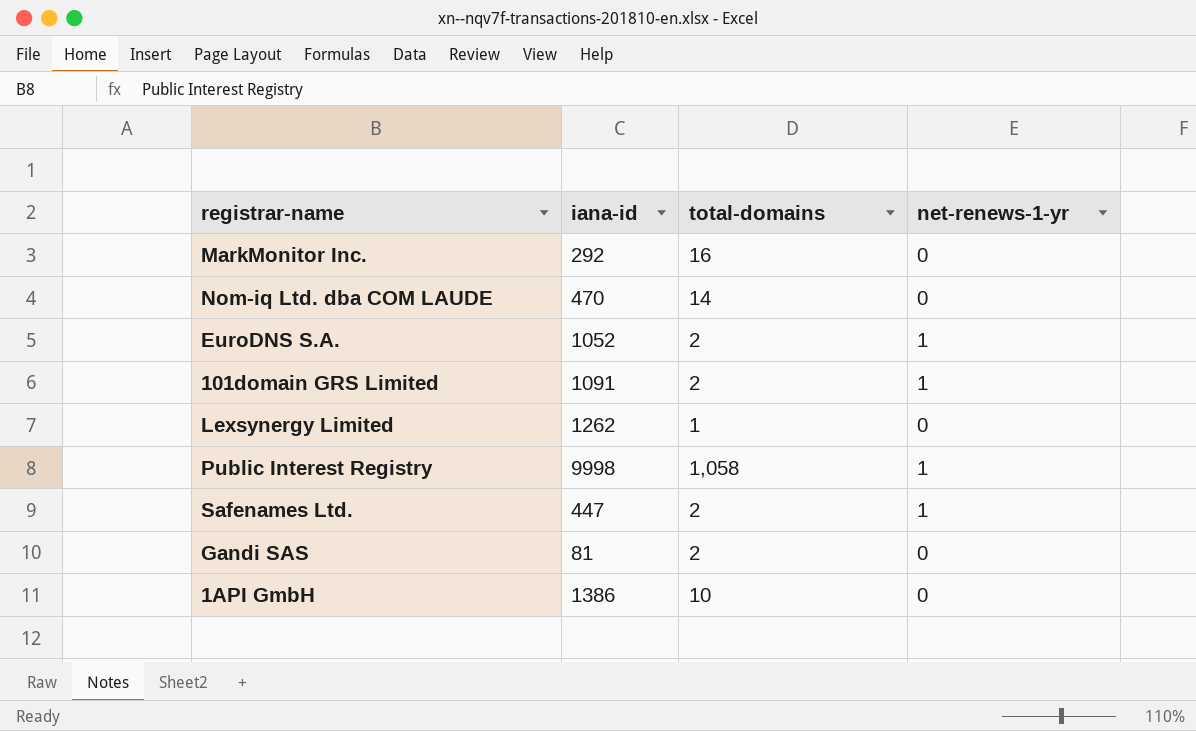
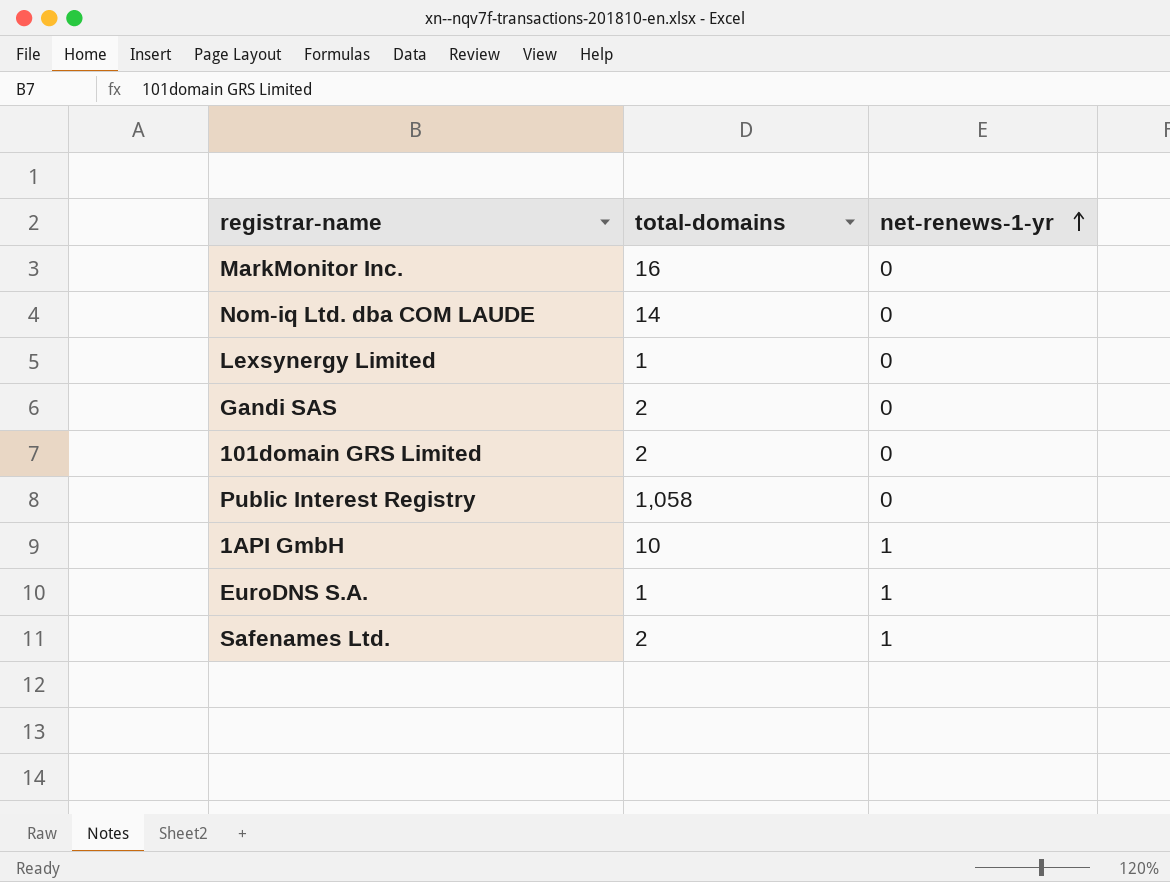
row order: none -> net-renews-1-yr ascending
column iana-id | position: 2 -> none
101domain GRS Limited | net-renews-1-yr: 1 -> 0
Public Interest Registry | net-renews-1-yr: 1 -> 0
1API GmbH | net-renews-1-yr: 0 -> 1
EuroDNS S.A. | total-domains: 2 -> 1

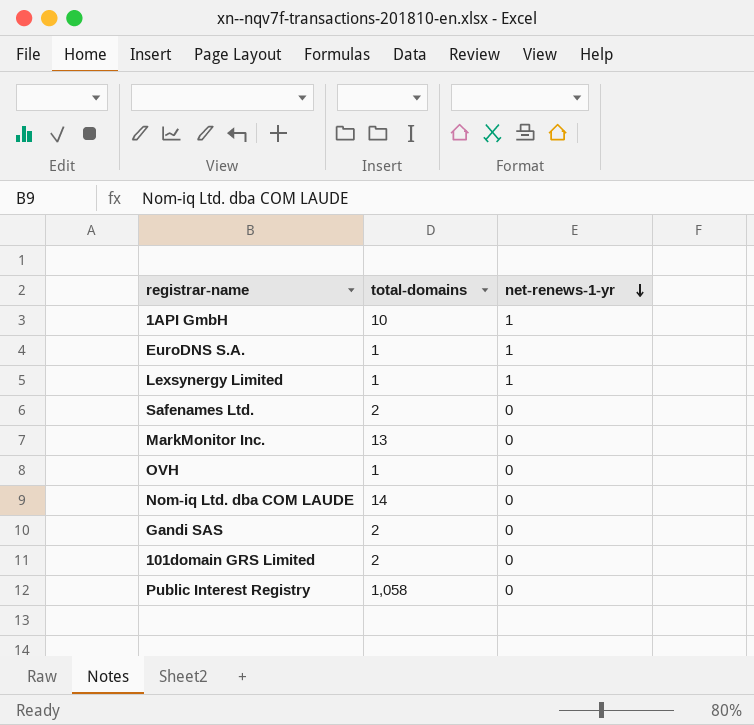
row order: net-renews-1-yr ascending -> net-renews-1-yr descending
Lexsynergy Limited | net-renews-1-yr: 0 -> 1
Safenames Ltd. | net-renews-1-yr: 1 -> 0
MarkMonitor Inc. | total-domains: 16 -> 13
row OVH: none -> 1 | 0

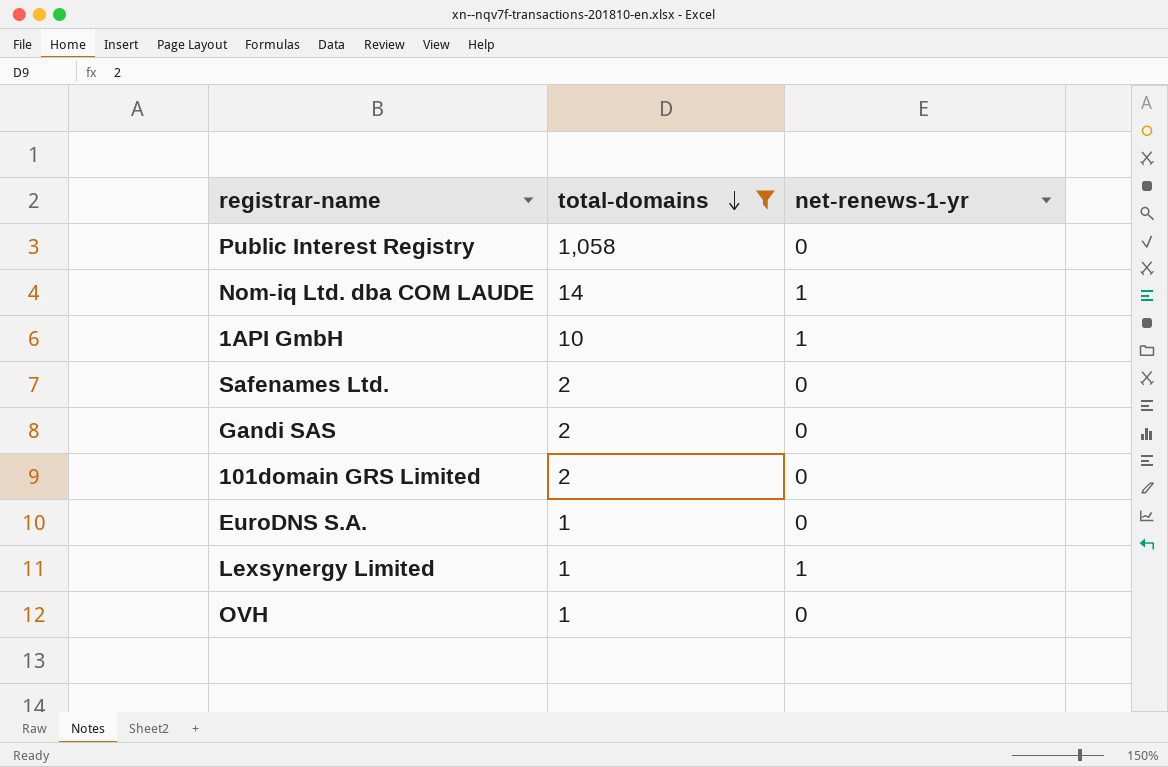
filter: none -> total-domains != 13
row order: net-renews-1-yr descending -> total-domains descending
Nom-iq Ltd. dba COM LAUDE | net-renews-1-yr: 0 -> 1
EuroDNS S.A. | net-renews-1-yr: 1 -> 0

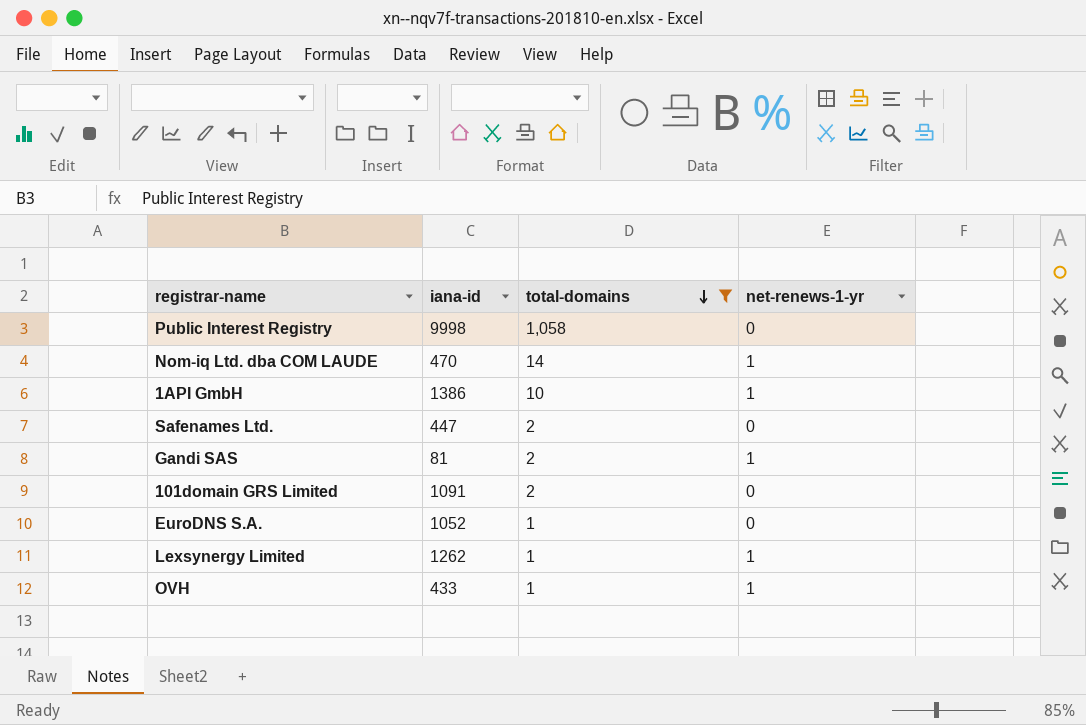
column iana-id | position: none -> 2
Gandi SAS | net-renews-1-yr: 0 -> 1
OVH | net-renews-1-yr: 0 -> 1

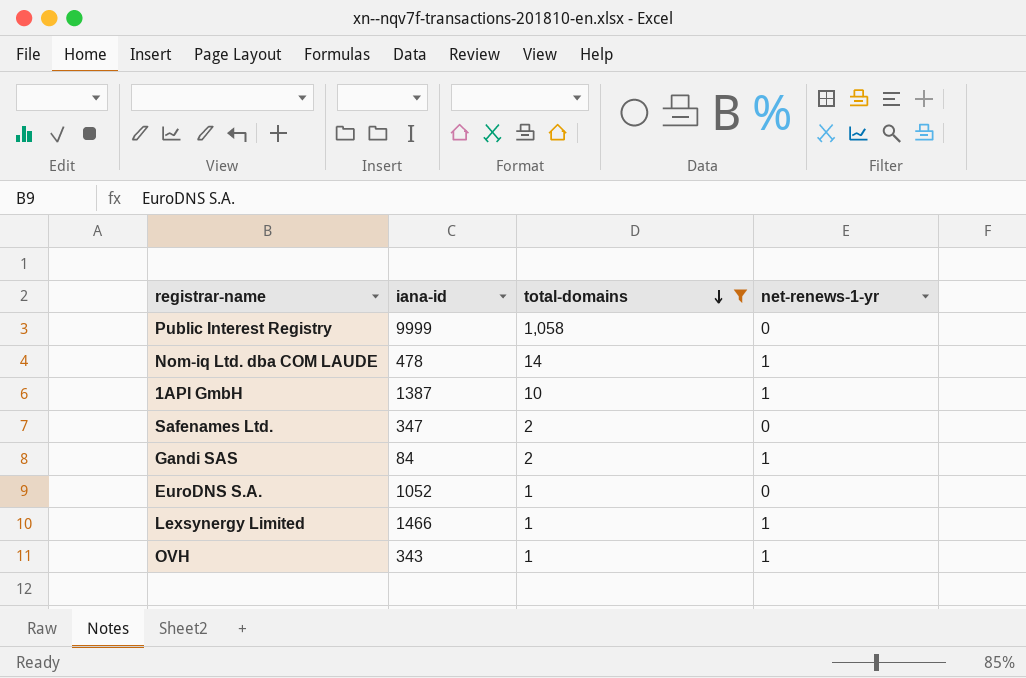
row 101domain GRS Limited: 1091 | 2 | 0 -> none
Public Interest Registry | iana-id: 9998 -> 9999
Nom-iq Ltd. dba COM LAUDE | iana-id: 470 -> 478
1API GmbH | iana-id: 1386 -> 1387
Safenames Ltd. | iana-id: 447 -> 347
Gandi SAS | iana-id: 81 -> 84
Lexsynergy Limited | iana-id: 1262 -> 1466
OVH | iana-id: 433 -> 343

